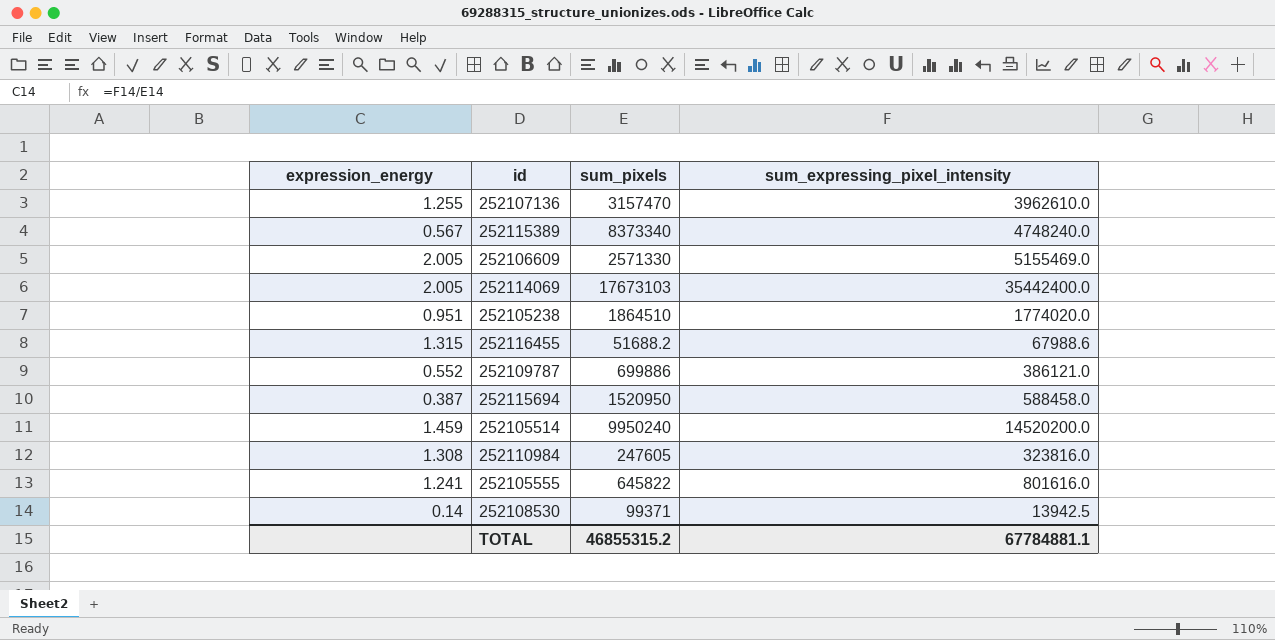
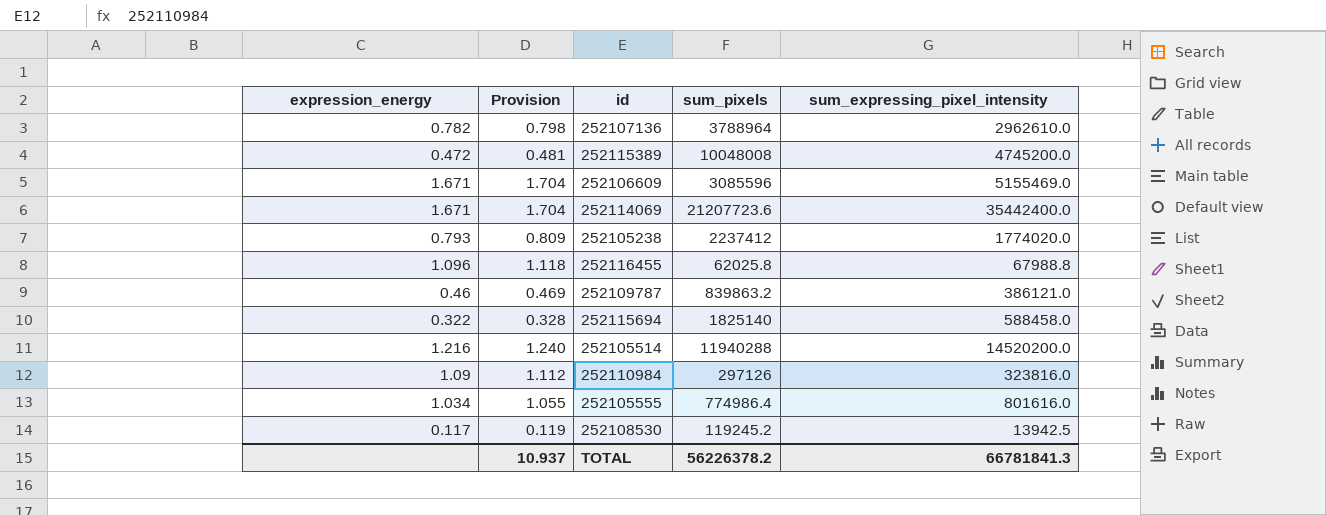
column Provision | formula: none -> [expression_energy] * 1.02
252107136 | expression_energy: 1.255 -> 0.782
252107136 | sum_pixels: 3157470 -> 3788964
252107136 | sum_expressing_pixel_intensity: 3962610.0 -> 2962610.0
252115389 | expression_energy: 0.567 -> 0.472
252115389 | sum_pixels: 8373340 -> 10048008
252115389 | sum_expressing_pixel_intensity: 4748240.0 -> 4745200.0
252106609 | expression_energy: 2.005 -> 1.671
252106609 | sum_pixels: 2571330 -> 3085596
252114069 | expression_energy: 2.005 -> 1.671
252114069 | sum_pixels: 17673103 -> 21207723.6
252105238 | expression_energy: 0.951 -> 0.793
252105238 | sum_pixels: 1864510 -> 2237412
252116455 | expression_energy: 1.315 -> 1.096
252116455 | sum_pixels: 51688.2 -> 62025.8
252116455 | sum_expressing_pixel_intensity: 67988.6 -> 67988.8
252109787 | expression_energy: 0.552 -> 0.46
252109787 | sum_pixels: 699886 -> 839863.2
252115694 | expression_energy: 0.387 -> 0.322
252115694 | sum_pixels: 1520950 -> 1825140
252105514 | expression_energy: 1.459 -> 1.216
252105514 | sum_pixels: 9950240 -> 11940288
252110984 | expression_energy: 1.308 -> 1.09
252110984 | sum_pixels: 247605 -> 297126
252105555 | expression_energy: 1.241 -> 1.034
252105555 | sum_pixels: 645822 -> 774986.4
252108530 | expression_energy: 0.14 -> 0.117
252108530 | sum_pixels: 99371 -> 119245.2
TOTAL | sum_pixels: 46855315.2 -> 56226378.2
TOTAL | sum_expressing_pixel_intensity: 67784881.1 -> 66781841.3

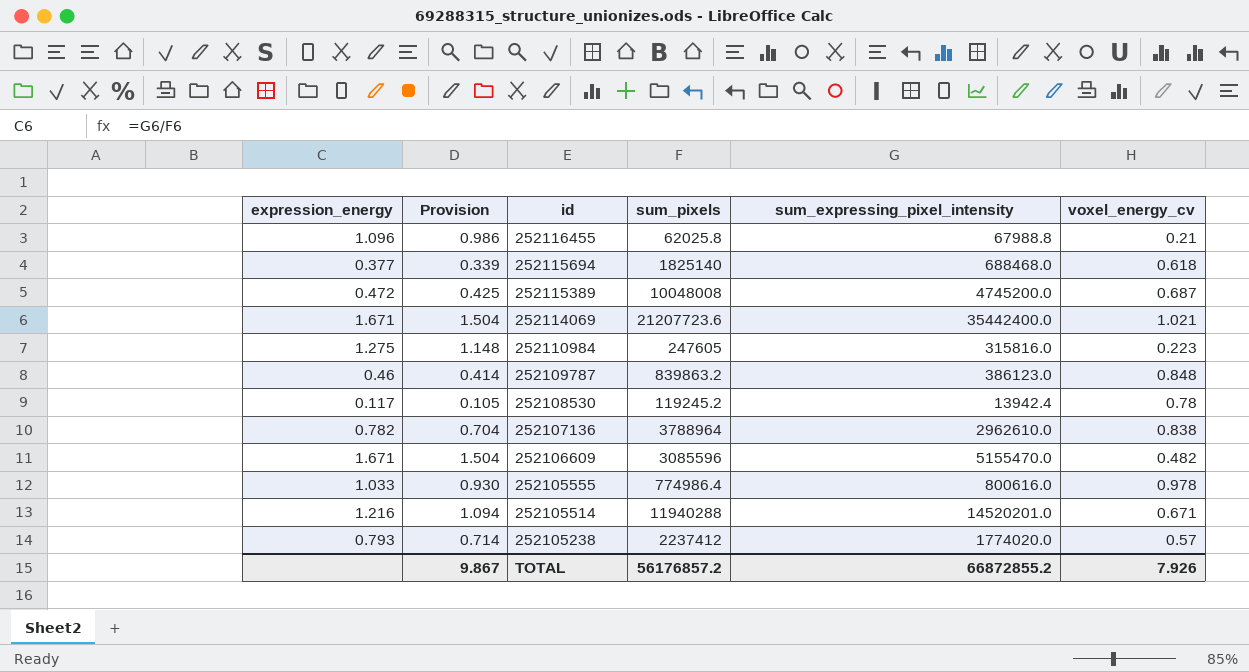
row order: none -> id descending
column Provision | formula: [expression_energy] * 1.02 -> [expression_energy] * 0.9
column voxel_energy_cv | position: none -> 6
252115694 | expression_energy: 0.322 -> 0.377
252115694 | sum_expressing_pixel_intensity: 588458.0 -> 688468.0
252110984 | expression_energy: 1.09 -> 1.275
252110984 | sum_pixels: 297126 -> 247605
252110984 | sum_expressing_pixel_intensity: 323816.0 -> 315816.0
252109787 | sum_expressing_pixel_intensity: 386121.0 -> 386123.0
252108530 | sum_expressing_pixel_intensity: 13942.5 -> 13942.4
252106609 | sum_expressing_pixel_intensity: 5155469.0 -> 5155470.0
252105555 | expression_energy: 1.034 -> 1.033
252105555 | sum_expressing_pixel_intensity: 801616.0 -> 800616.0
252105514 | sum_expressing_pixel_intensity: 14520200.0 -> 14520201.0
TOTAL | Provision: 10.937 -> 9.867
TOTAL | sum_pixels: 56226378.2 -> 56176857.2
TOTAL | sum_expressing_pixel_intensity: 66781841.3 -> 66872855.2

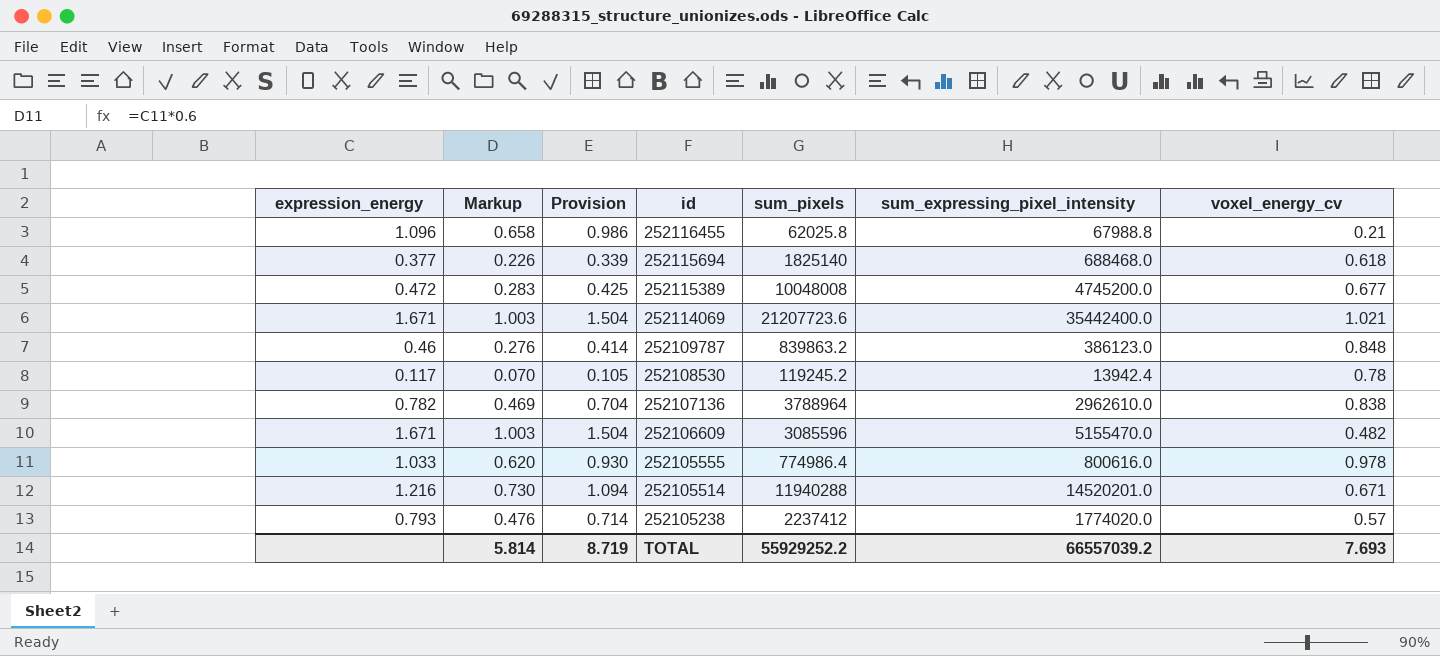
column Markup | formula: none -> [expression_energy] * 0.6
row 252110984: 1.275 | 1.148 | 247605 | 315816.0 | 0.223 -> none
252115389 | voxel_energy_cv: 0.687 -> 0.677
TOTAL | Provision: 9.867 -> 8.719
TOTAL | sum_pixels: 56176857.2 -> 55929252.2
TOTAL | sum_expressing_pixel_intensity: 66872855.2 -> 66557039.2
TOTAL | voxel_energy_cv: 7.926 -> 7.693

